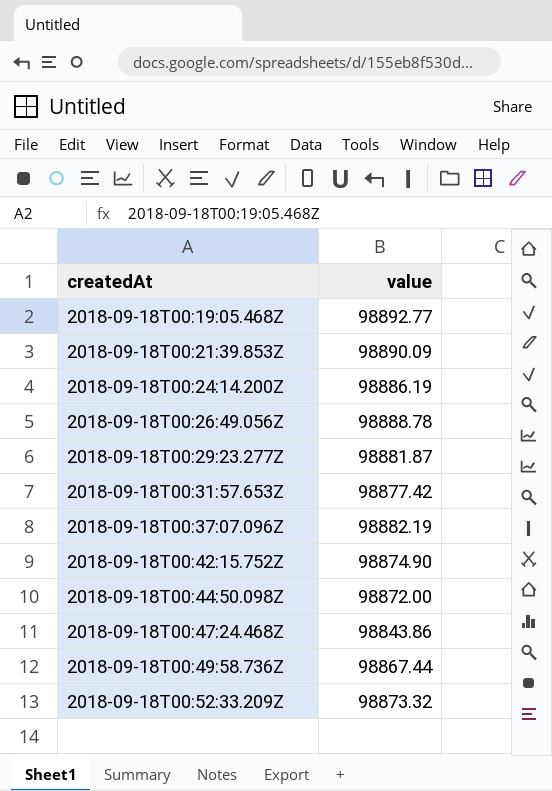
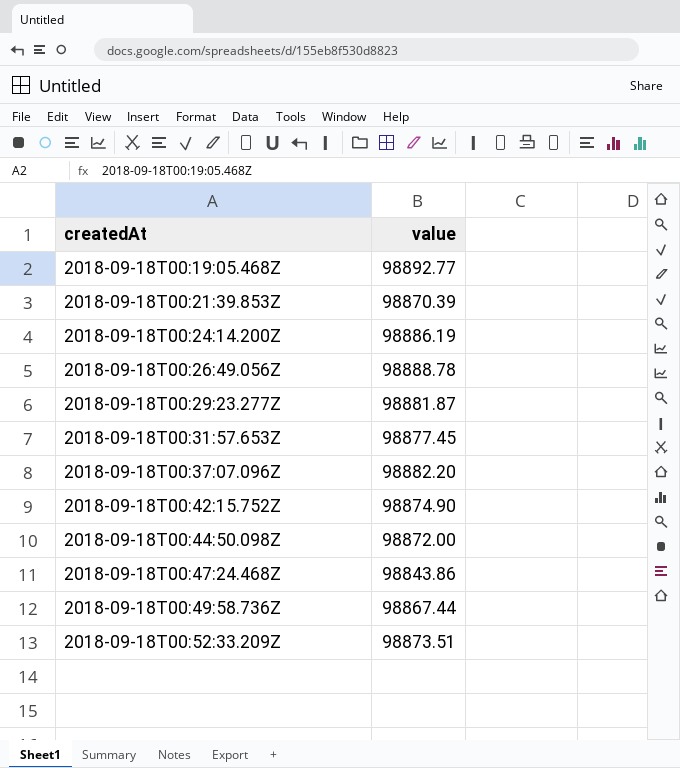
2018-09-18T00:21:39.853Z | value: 98890.09 -> 98870.39
2018-09-18T00:31:57.653Z | value: 98877.42 -> 98877.45
2018-09-18T00:37:07.096Z | value: 98882.19 -> 98882.20
2018-09-18T00:52:33.209Z | value: 98873.32 -> 98873.51

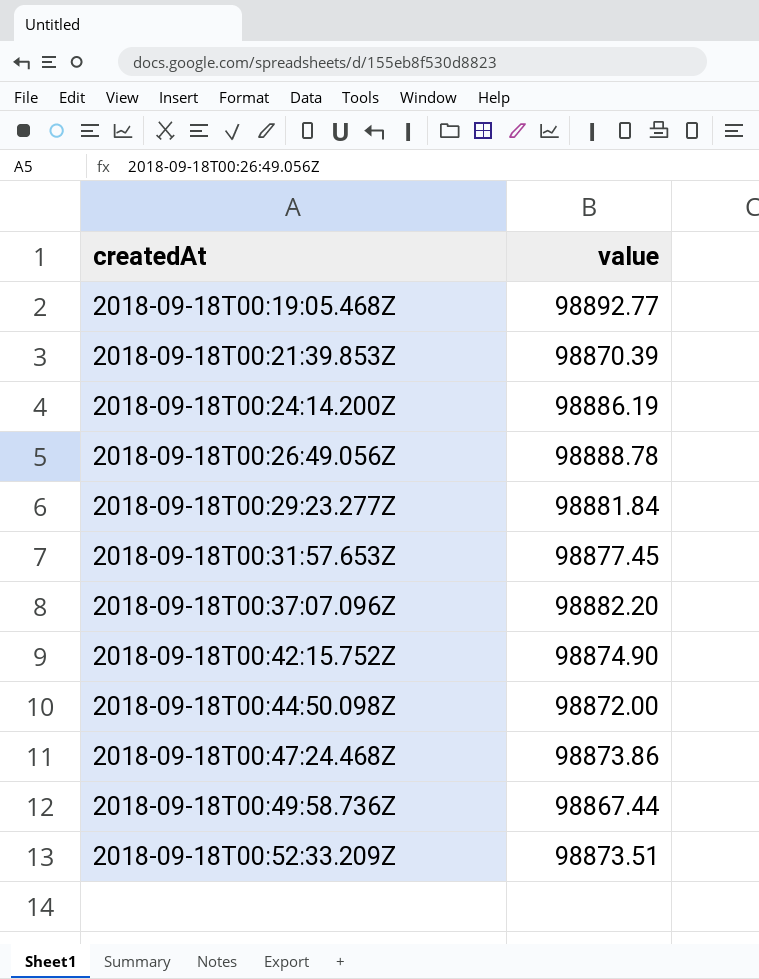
2018-09-18T00:29:23.277Z | value: 98881.87 -> 98881.84
2018-09-18T00:47:24.468Z | value: 98843.86 -> 98873.86

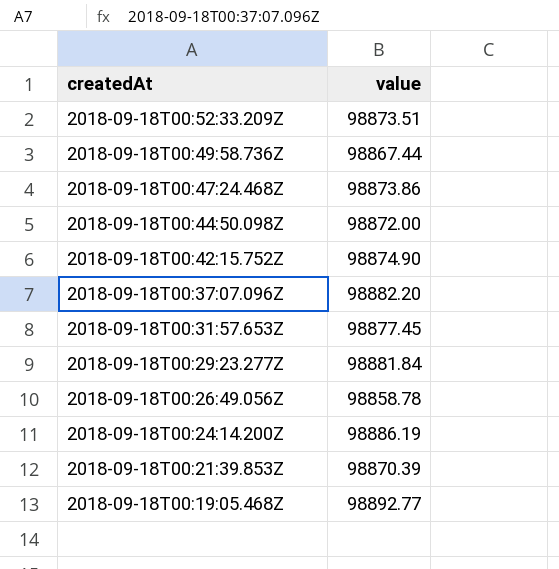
row order: createdAt ascending -> createdAt descending
2018-09-18T00:26:49.056Z | value: 98888.78 -> 98858.78

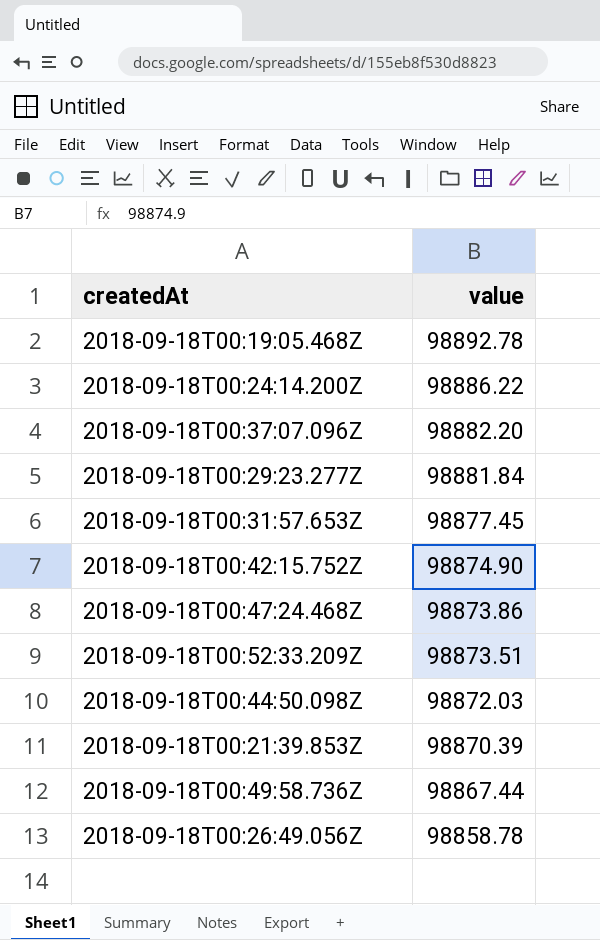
row order: createdAt descending -> value descending
2018-09-18T00:19:05.468Z | value: 98892.77 -> 98892.78
2018-09-18T00:24:14.200Z | value: 98886.19 -> 98886.22
2018-09-18T00:44:50.098Z | value: 98872.00 -> 98872.03

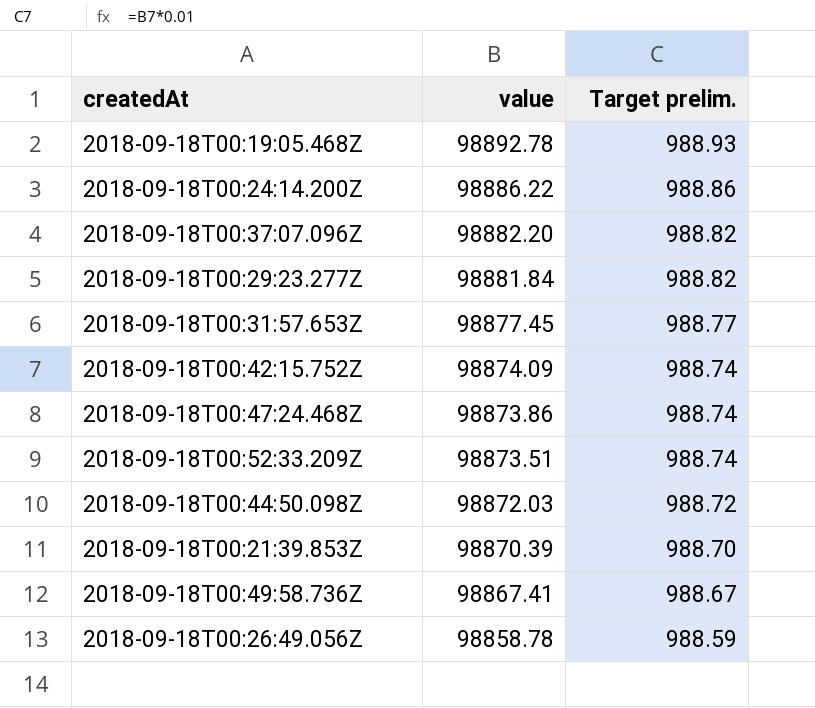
column Target prelim. | formula: none -> [value] * 0.01
2018-09-18T00:42:15.752Z | value: 98874.90 -> 98874.09
2018-09-18T00:49:58.736Z | value: 98867.44 -> 98867.41

